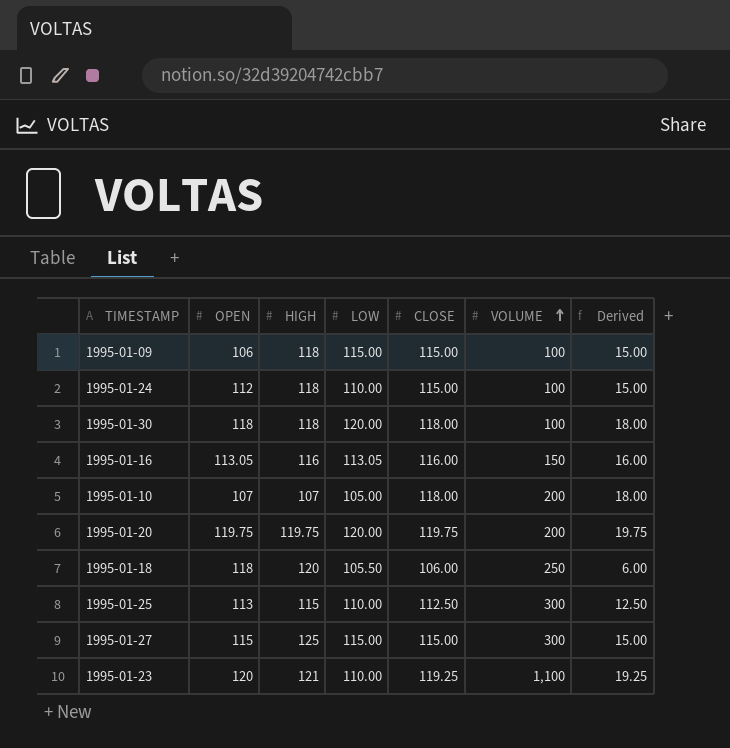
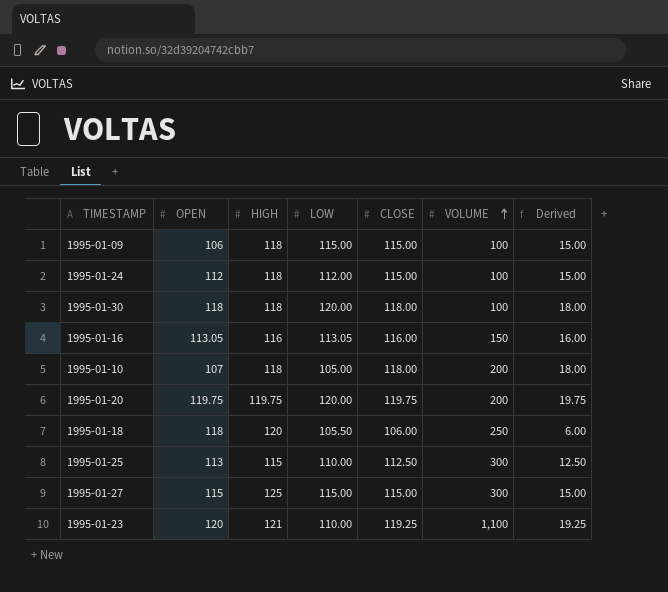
1995-01-24 | LOW: 110.00 -> 112.00
1995-01-10 | HIGH: 107 -> 118

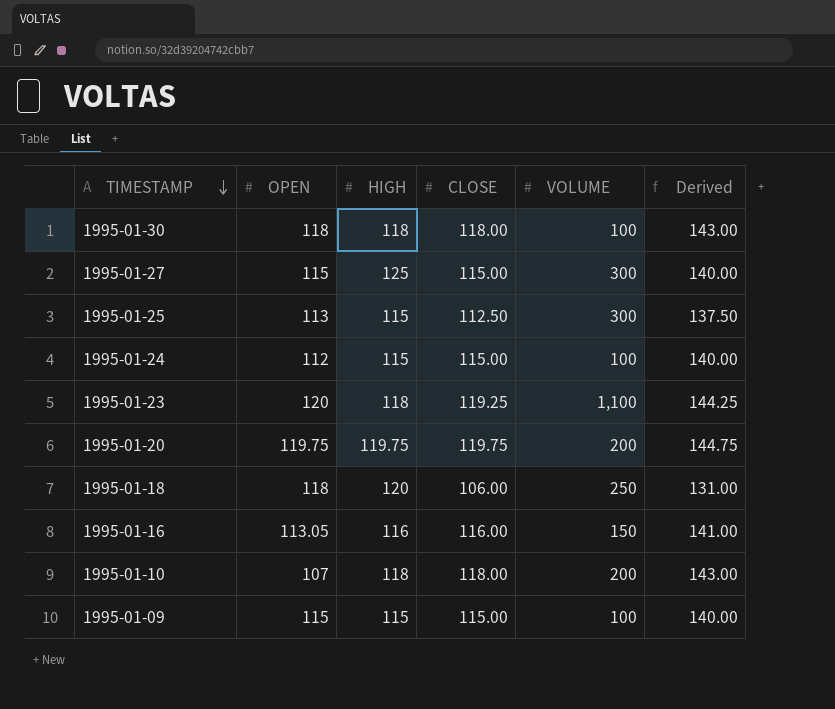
row order: VOLUME ascending -> TIMESTAMP descending
column LOW | position: 4 -> none
column Derived | formula: [CLOSE] - 100 -> [CLOSE] + 25
1995-01-24 | HIGH: 118 -> 115
1995-01-23 | HIGH: 121 -> 118
1995-01-09 | OPEN: 106 -> 115
1995-01-09 | HIGH: 118 -> 115

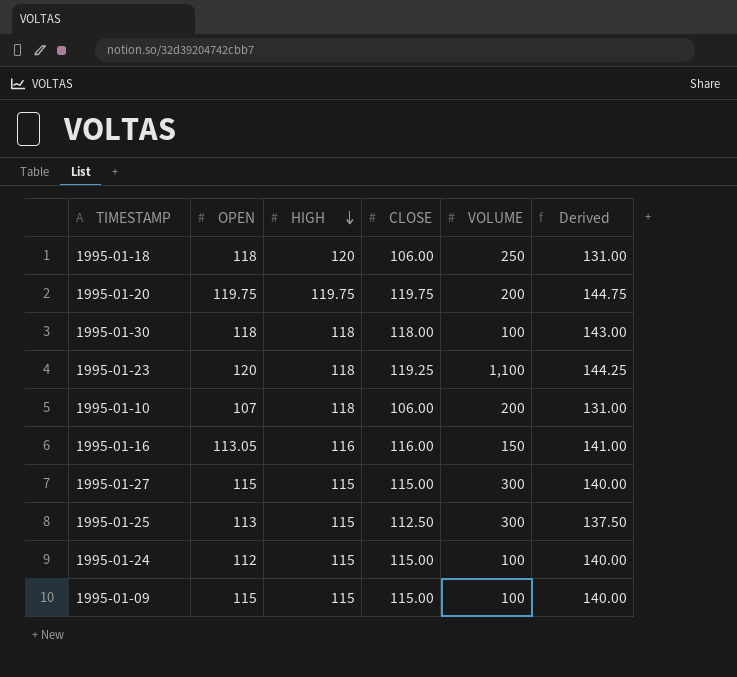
row order: TIMESTAMP descending -> HIGH descending
1995-01-10 | CLOSE: 118.00 -> 106.00
1995-01-10 | Derived: 143.00 -> 131.00
1995-01-27 | HIGH: 125 -> 115

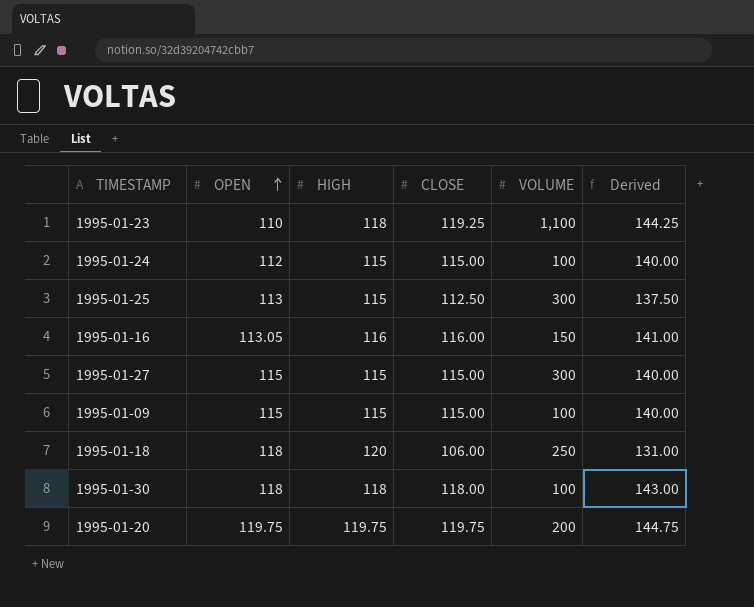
row order: HIGH descending -> OPEN ascending
row 1995-01-10: 107 | 118 | 106.00 | 200 | 131.00 -> none
1995-01-23 | OPEN: 120 -> 110

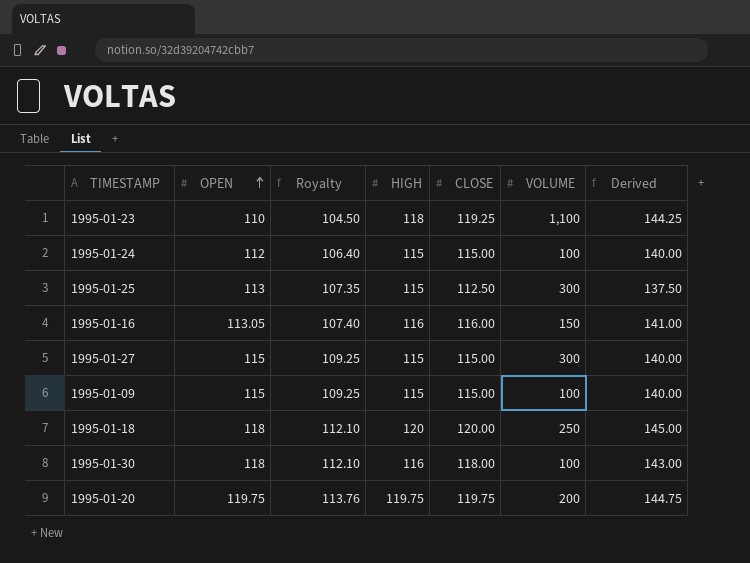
column Royalty | formula: none -> [OPEN] * 0.95
1995-01-18 | CLOSE: 106.00 -> 120.00
1995-01-18 | Derived: 131.00 -> 145.00
1995-01-30 | HIGH: 118 -> 116

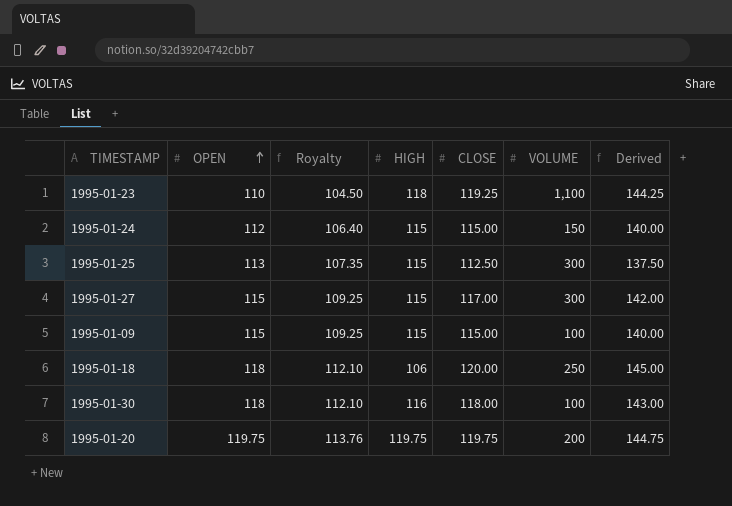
row 1995-01-16: 113.05 | 107.40 | 116 | 116.00 | 150 | 141.00 -> none
1995-01-24 | VOLUME: 100 -> 150
1995-01-27 | CLOSE: 115.00 -> 117.00
1995-01-27 | Derived: 140.00 -> 142.00
1995-01-18 | HIGH: 120 -> 106

